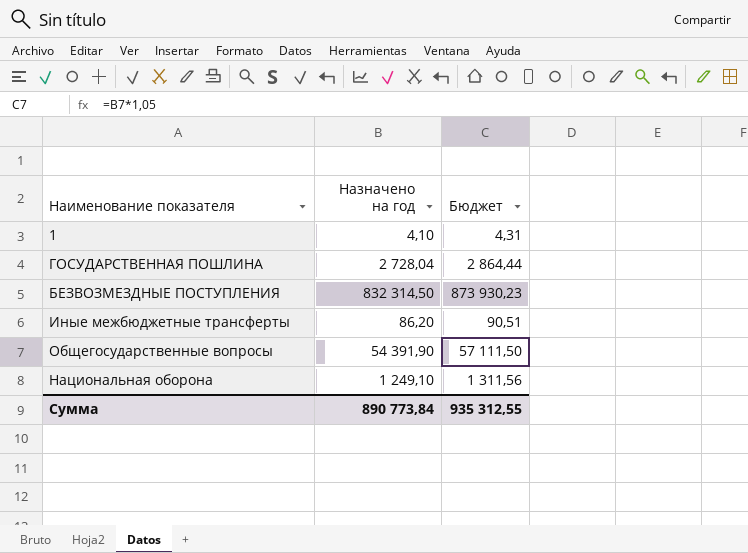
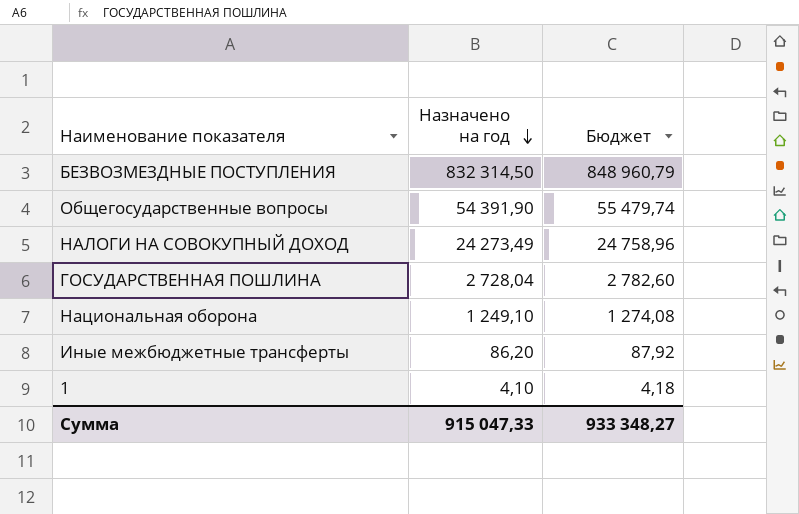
row order: none -> Назначено на год descending
column Бюджет | formula: [Назначено на год] * 1,05 -> [Назначено на год] * 1,02
row НАЛОГИ НА СОВОКУПНЫЙ ДОХОД: none -> 24 273,49 | 24 758,96
Сумма | Назначено на год: 890 773,84 -> 915 047,33
Сумма | Бюджет: 935 312,55 -> 933 348,27

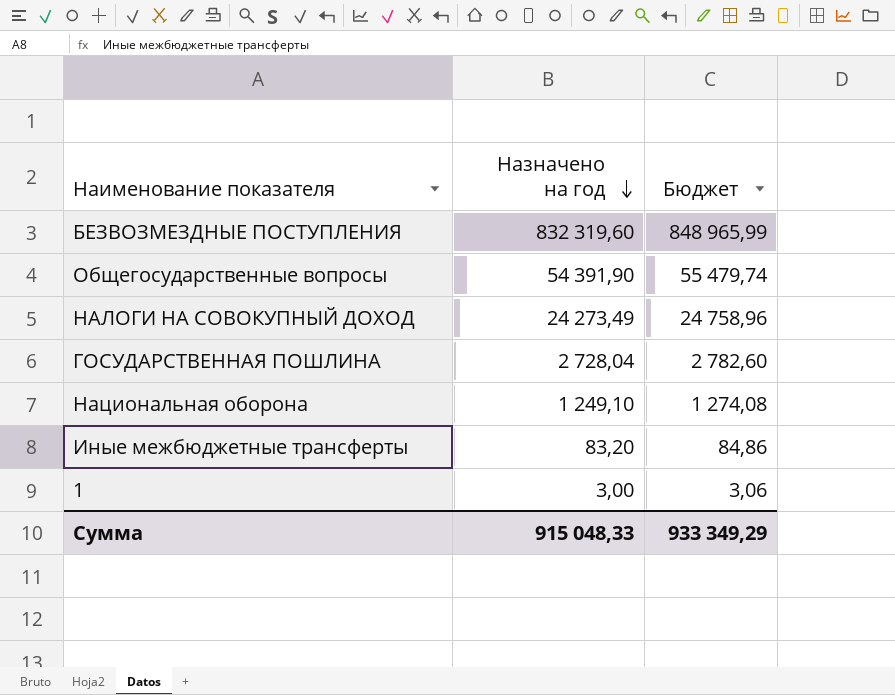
БЕЗВОЗМЕЗДНЫЕ ПОСТУПЛЕНИЯ | Назначено на год: 832 314,50 -> 832 319,60
БЕЗВОЗМЕЗДНЫЕ ПОСТУПЛЕНИЯ | Бюджет: 848 960,79 -> 848 965,99
Иные межбюджетные трансферты | Назначено на год: 86,20 -> 83,20
Иные межбюджетные трансферты | Бюджет: 87,92 -> 84,86
1 | Назначено на год: 4,10 -> 3,00
1 | Бюджет: 4,18 -> 3,06
Сумма | Назначено на год: 915 047,33 -> 915 048,33
Сумма | Бюджет: 933 348,27 -> 933 349,29

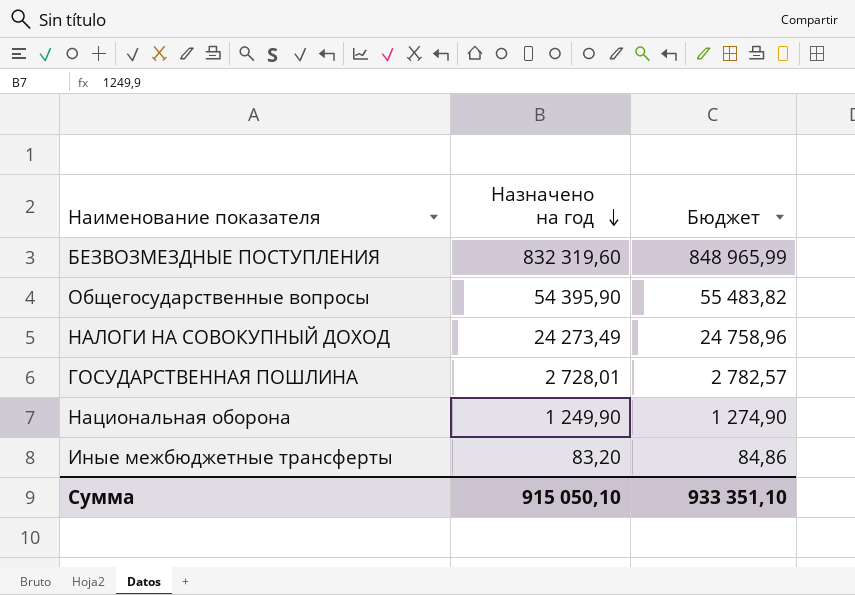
row 1: 3,00 | 3,06 -> none
Общегосударственные вопросы | Назначено на год: 54 391,90 -> 54 395,90
Общегосударственные вопросы | Бюджет: 55 479,74 -> 55 483,82
ГОСУДАРСТВЕННАЯ ПОШЛИНА | Назначено на год: 2 728,04 -> 2 728,01
ГОСУДАРСТВЕННАЯ ПОШЛИНА | Бюджет: 2 782,60 -> 2 782,57
Национальная оборона | Назначено на год: 1 249,10 -> 1 249,90
Национальная оборона | Бюджет: 1 274,08 -> 1 274,90
Сумма | Назначено на год: 915 048,33 -> 915 050,10
Сумма | Бюджет: 933 349,29 -> 933 351,10

